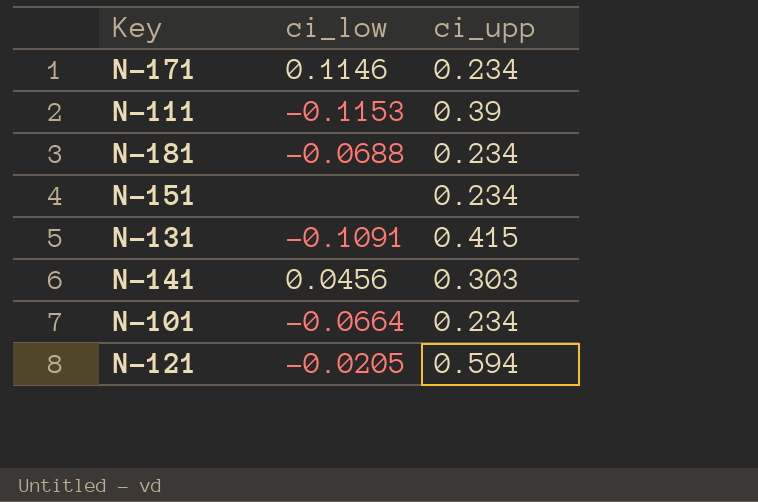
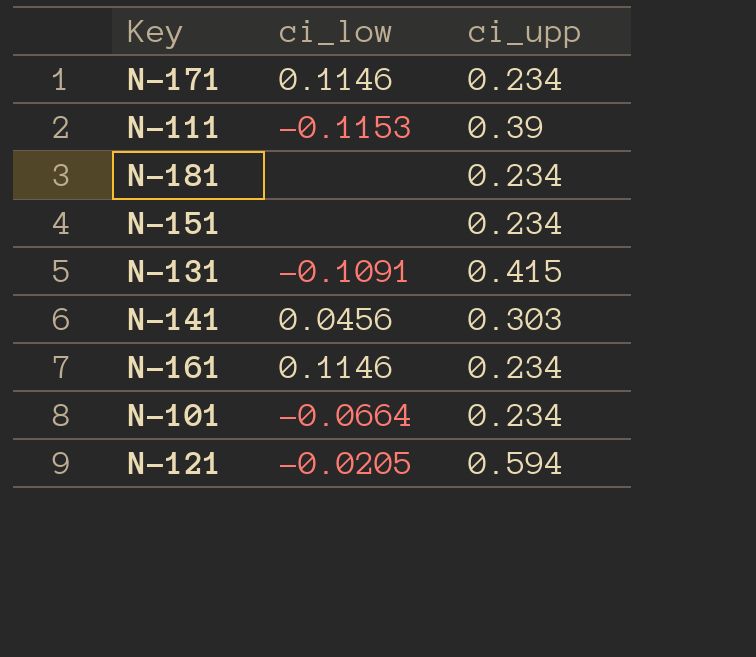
N-181 | ci_low: -0.0688 -> none
row N-161: none -> 0.1146 | 0.234

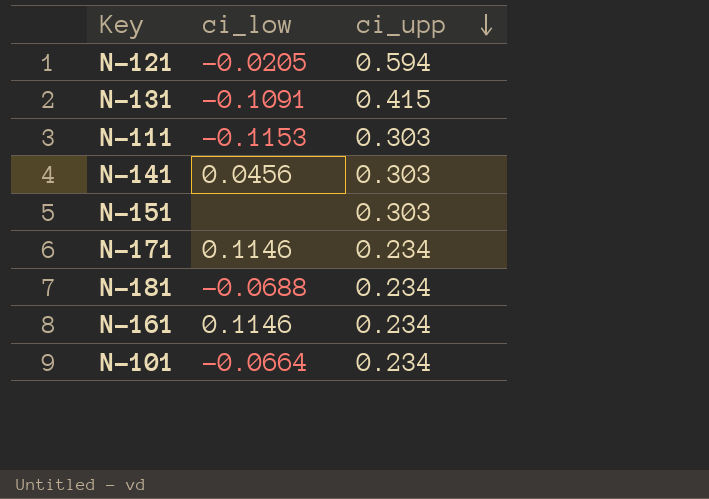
row order: none -> ci_upp descending
N-111 | ci_upp: 0.39 -> 0.303
N-151 | ci_upp: 0.234 -> 0.303
N-181 | ci_low: none -> -0.0688

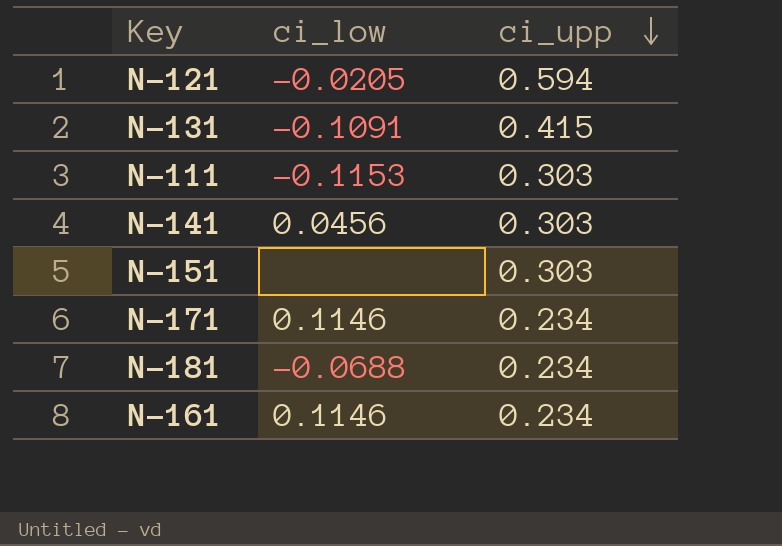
row N-101: -0.0664 | 0.234 -> none

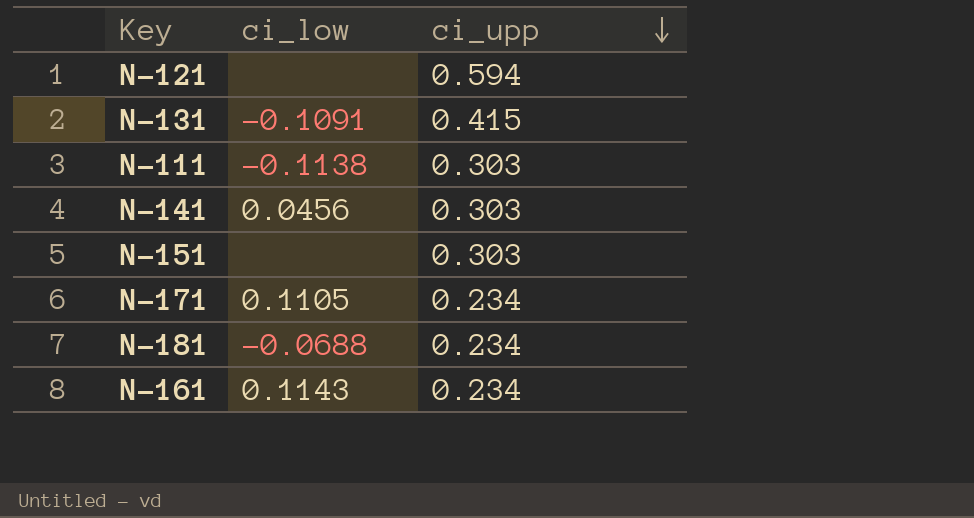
N-121 | ci_low: -0.0205 -> none
N-111 | ci_low: -0.1153 -> -0.1138
N-171 | ci_low: 0.1146 -> 0.1105
N-161 | ci_low: 0.1146 -> 0.1143

